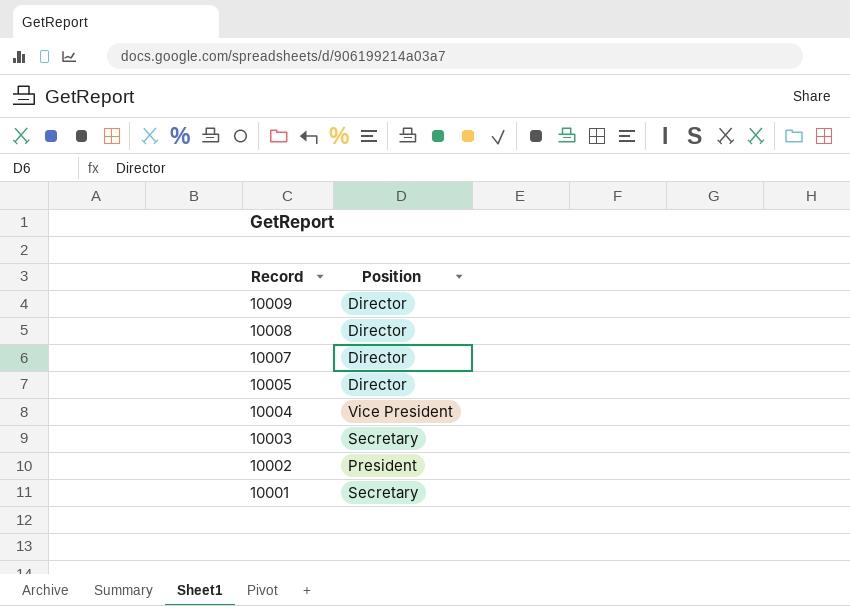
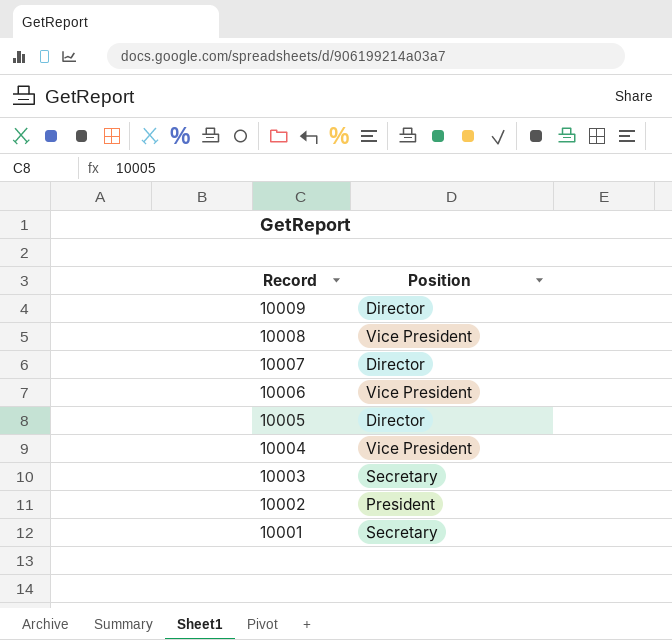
10008 | Position: Director -> Vice President
row 10006: none -> Vice President

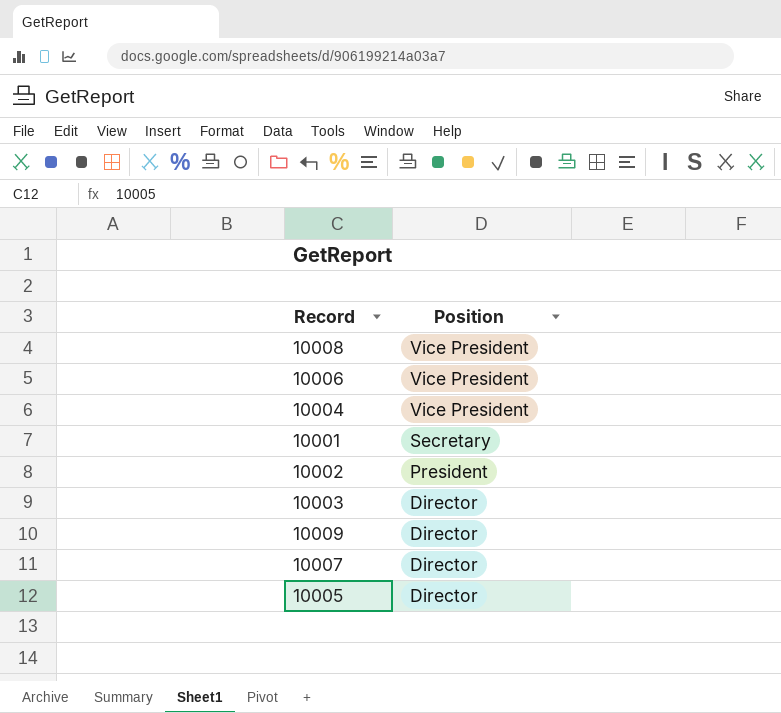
row order: Record descending -> Position descending
10003 | Position: Secretary -> Director

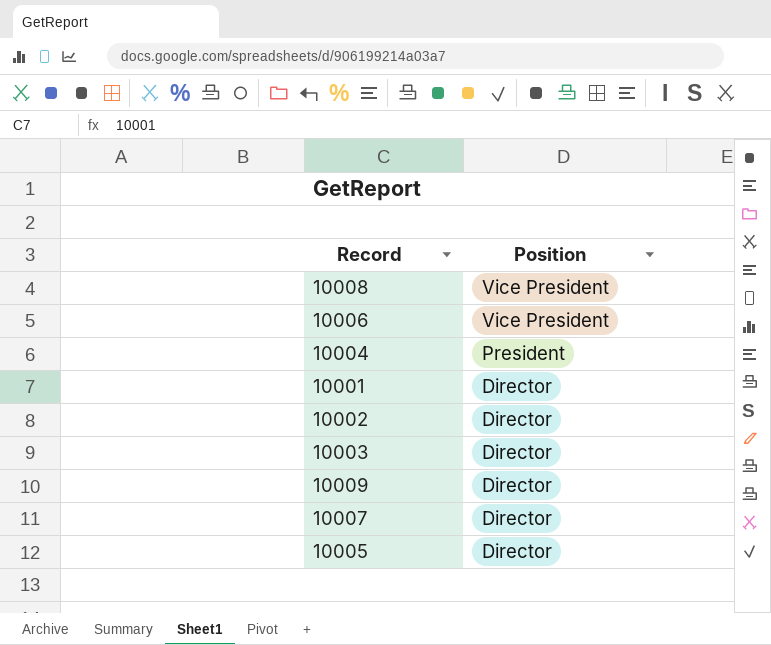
10004 | Position: Vice President -> President
10001 | Position: Secretary -> Director
10002 | Position: President -> Director

